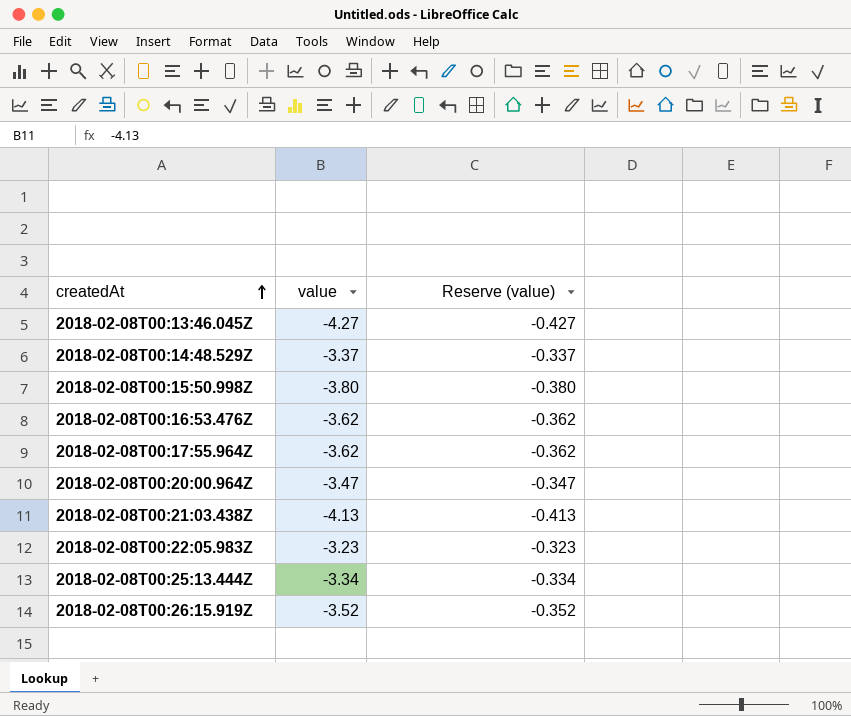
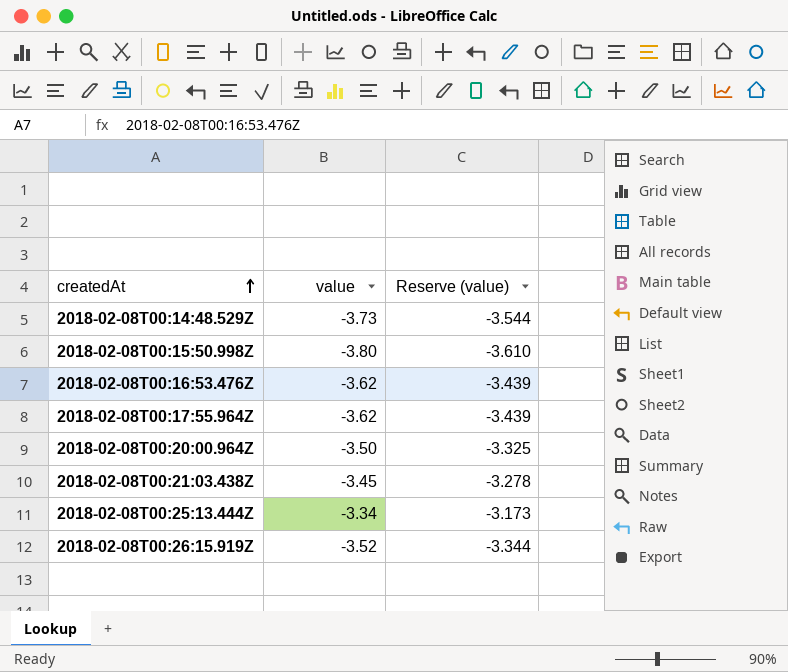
column Reserve (value) | formula: [value] * 0.1 -> [value] * 0.95
row 2018-02-08T00:13:46.045Z: -4.27 | -0.427 -> none
row 2018-02-08T00:22:05.983Z: -3.23 | -0.323 -> none
2018-02-08T00:14:48.529Z | value: -3.37 -> -3.73
2018-02-08T00:20:00.964Z | value: -3.47 -> -3.50
2018-02-08T00:21:03.438Z | value: -4.13 -> -3.45

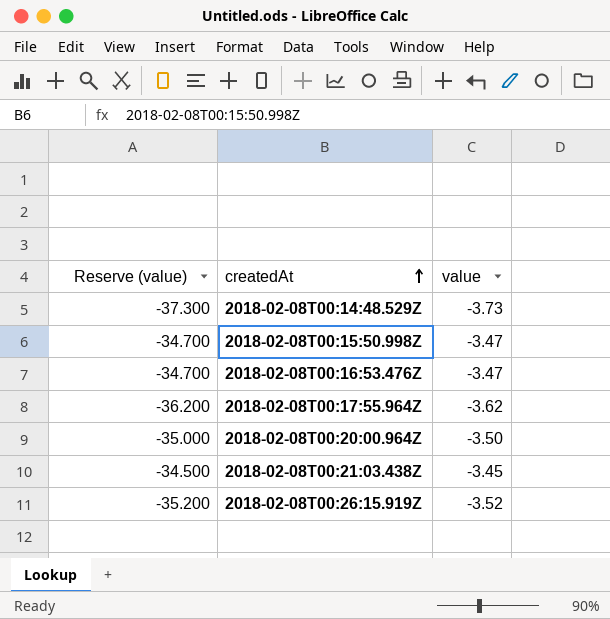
column Reserve (value) | formula: [value] * 0.95 -> [value] * 10
column Reserve (value) | position: 3 -> 1
row 2018-02-08T00:25:13.444Z: -3.34 | -3.173 -> none
2018-02-08T00:15:50.998Z | value: -3.80 -> -3.47
2018-02-08T00:16:53.476Z | value: -3.62 -> -3.47

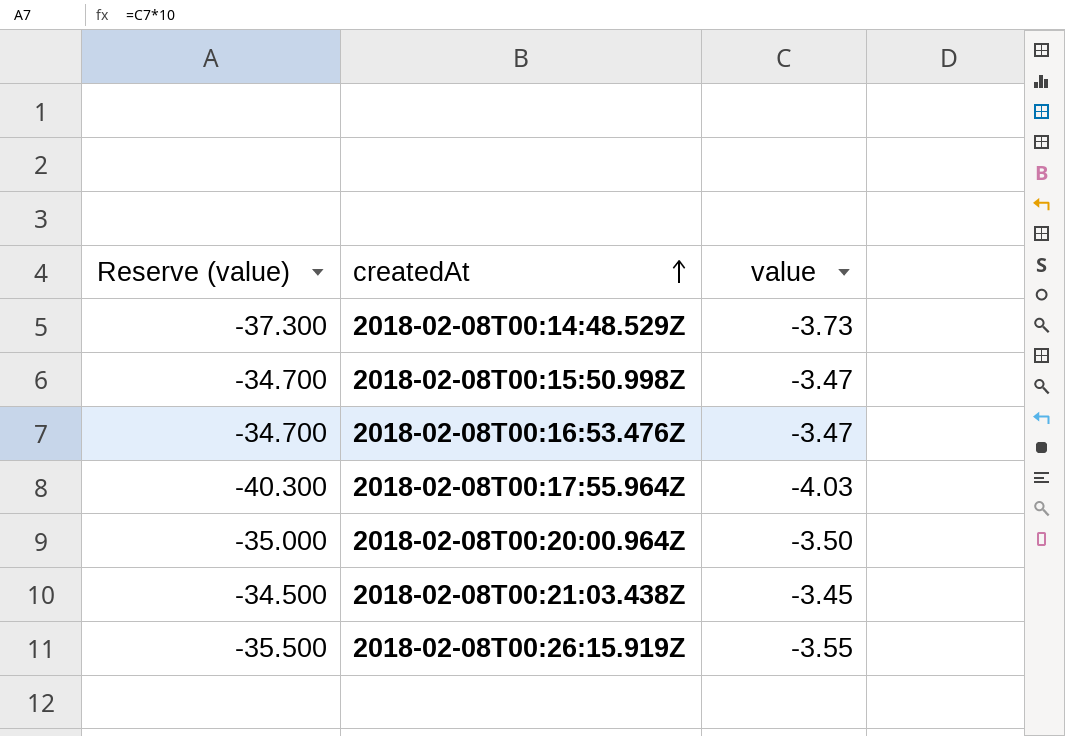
2018-02-08T00:17:55.964Z | Reserve (value): -36.200 -> -40.300
2018-02-08T00:17:55.964Z | value: -3.62 -> -4.03
2018-02-08T00:26:15.919Z | Reserve (value): -35.200 -> -35.500
2018-02-08T00:26:15.919Z | value: -3.52 -> -3.55

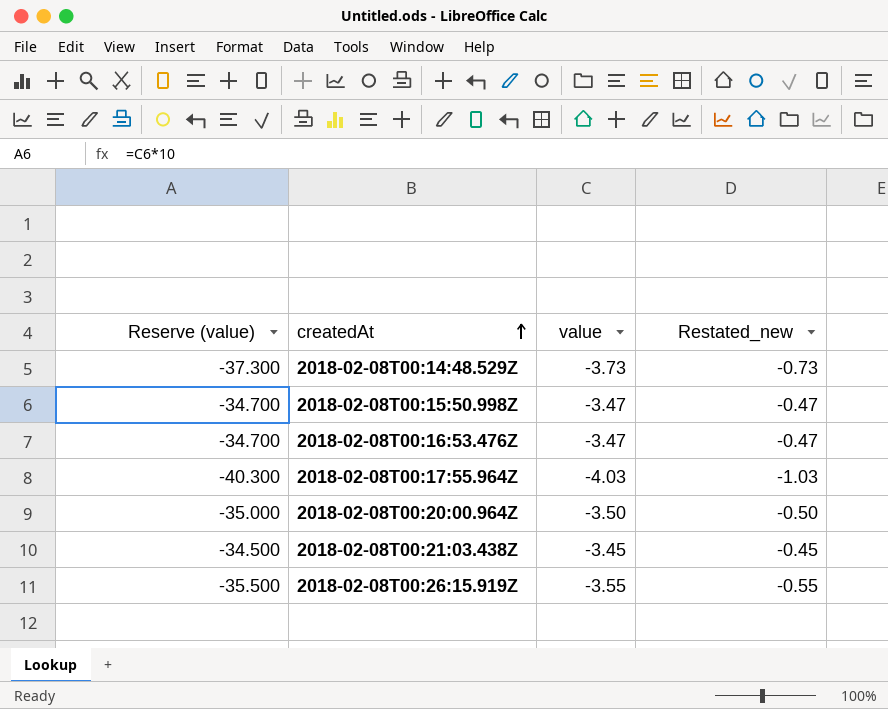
column Restated_new | formula: none -> [value] + 3

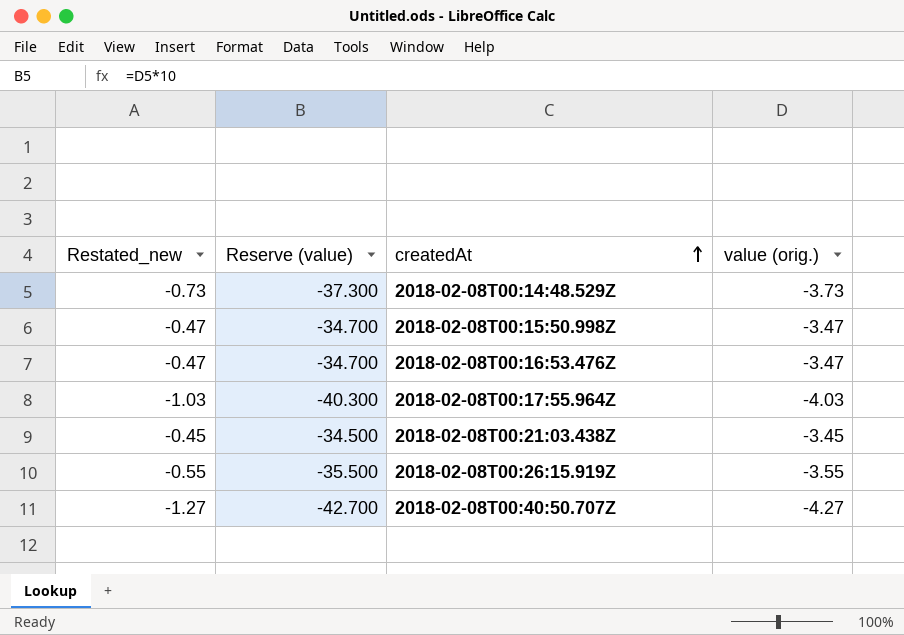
column Restated_new | position: 4 -> 1
column name: value -> value (orig.)
row 2018-02-08T00:20:00.964Z: -35.000 | -3.50 | -0.50 -> none
row 2018-02-08T00:40:50.707Z: none -> -1.27 | -42.700 | -4.27

